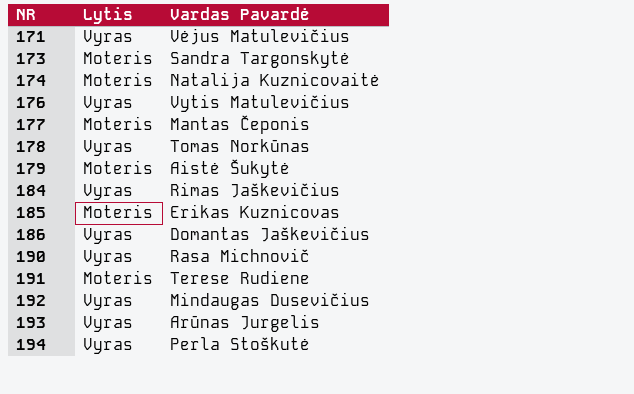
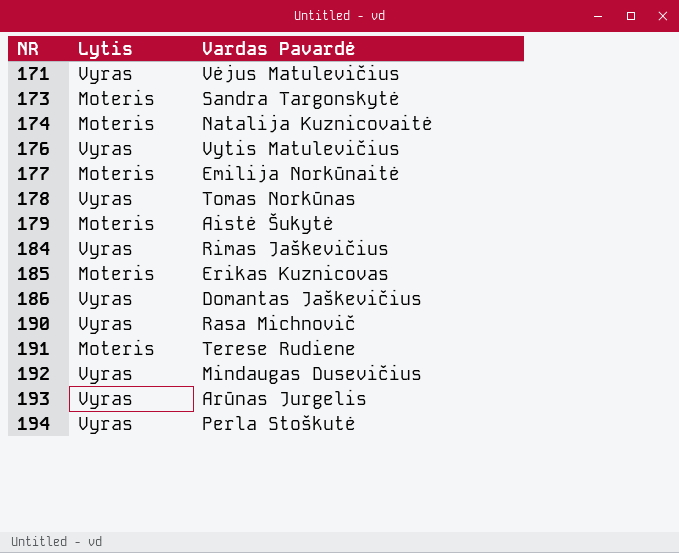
177 | Vardas Pavardė: Mantas Čeponis -> Emilija Norkūnaitė

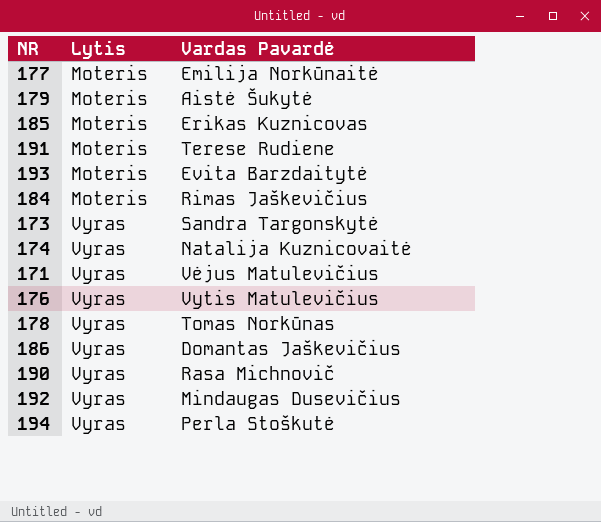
row order: NR ascending -> Lytis ascending
193 | Lytis: Vyras -> Moteris
193 | Vardas Pavardė: Arūnas Jurgelis -> Evita Barzdaitytė
184 | Lytis: Vyras -> Moteris
173 | Lytis: Moteris -> Vyras
174 | Lytis: Moteris -> Vyras

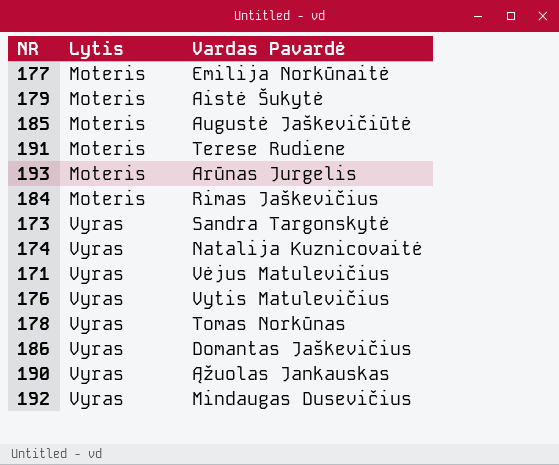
row 194: Vyras | Perla Stoškutė -> none
185 | Vardas Pavardė: Erikas Kuznicovas -> Augustė Jaškevičiūtė
193 | Vardas Pavardė: Evita Barzdaitytė -> Arūnas Jurgelis
190 | Vardas Pavardė: Rasa Michnovič -> Ąžuolas Jankauskas

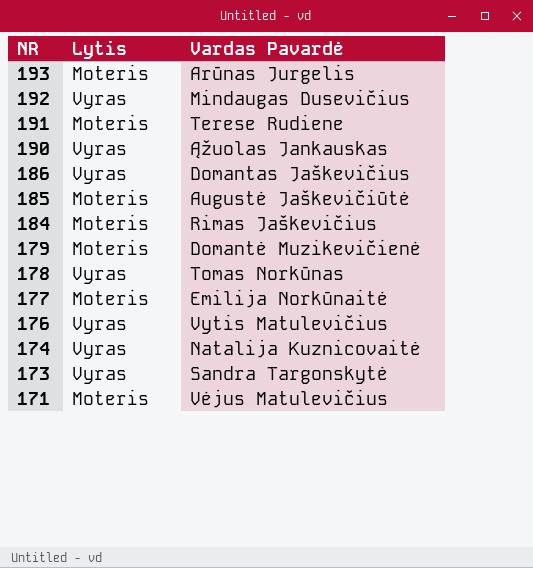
row order: Lytis ascending -> NR descending
179 | Vardas Pavardė: Aistė Šukytė -> Domantė Muzikevičienė
171 | Lytis: Vyras -> Moteris

